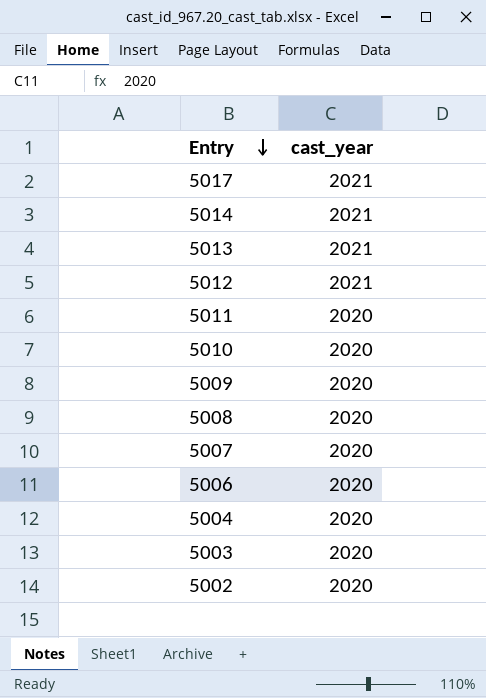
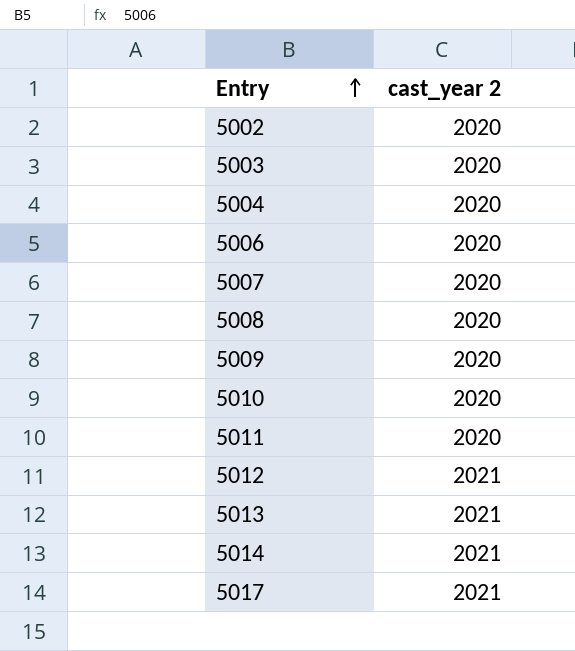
row order: Entry descending -> Entry ascending
column name: cast_year -> cast_year 2

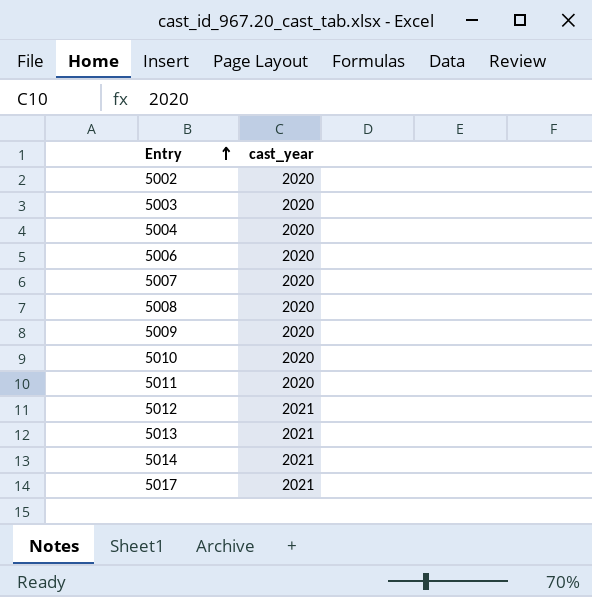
column name: cast_year 2 -> cast_year

